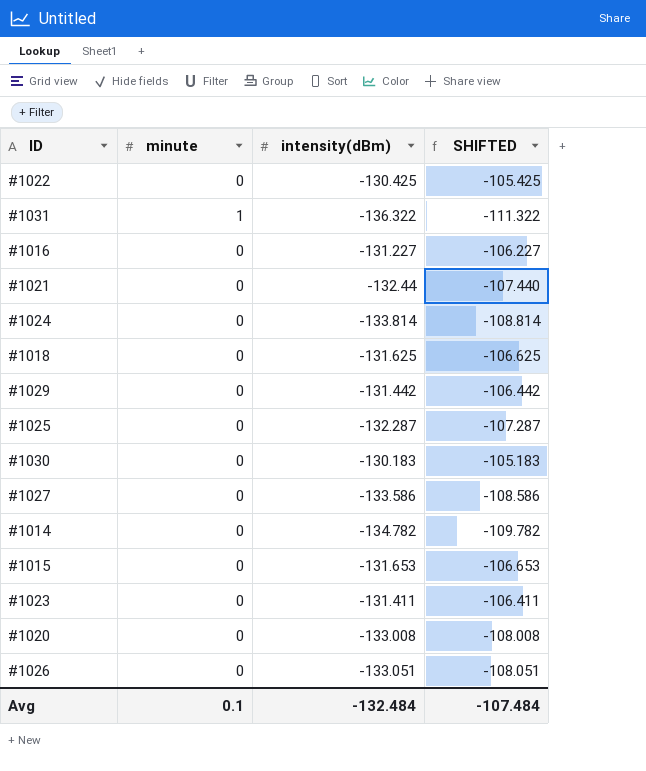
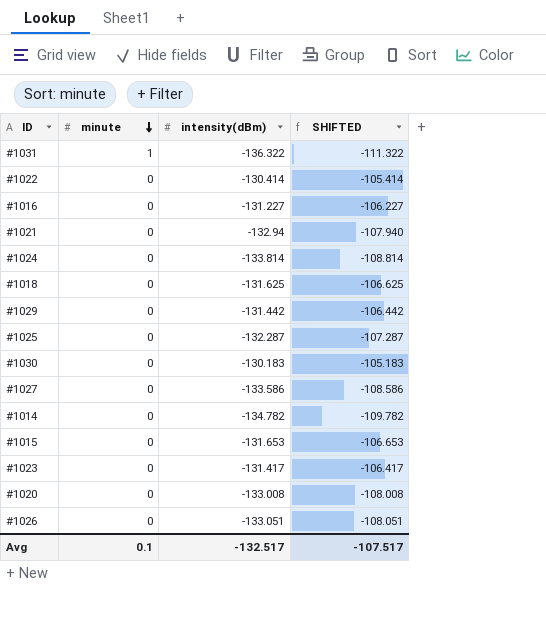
row order: none -> minute descending
#1022 | intensity(dBm): -130.425 -> -130.414
#1022 | SHIFTED: -105.425 -> -105.414
#1021 | intensity(dBm): -132.44 -> -132.94
#1021 | SHIFTED: -107.440 -> -107.940
#1023 | intensity(dBm): -131.411 -> -131.417
#1023 | SHIFTED: -106.411 -> -106.417
Avg | intensity(dBm): -132.484 -> -132.517
Avg | SHIFTED: -107.484 -> -107.517

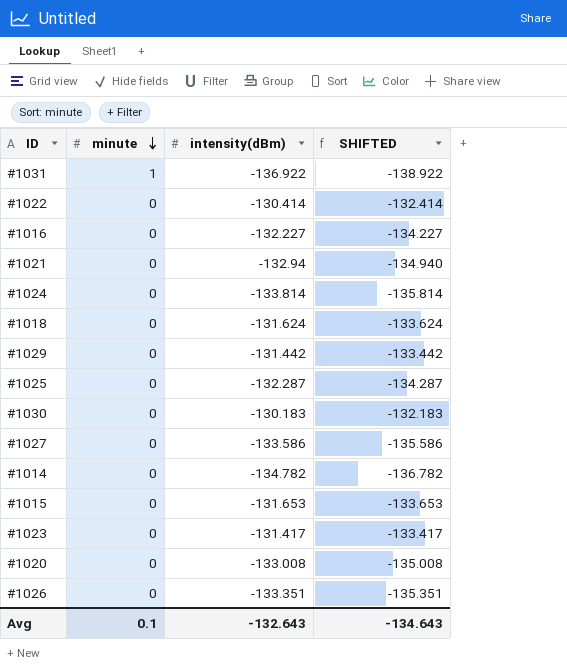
column SHIFTED | formula: [intensity(dBm)] + 25 -> [intensity(dBm)] - 2
#1031 | intensity(dBm): -136.322 -> -136.922
#1016 | intensity(dBm): -131.227 -> -132.227
#1018 | intensity(dBm): -131.625 -> -131.624
#1026 | intensity(dBm): -133.051 -> -133.351
Avg | intensity(dBm): -132.517 -> -132.643
Avg | SHIFTED: -107.517 -> -134.643

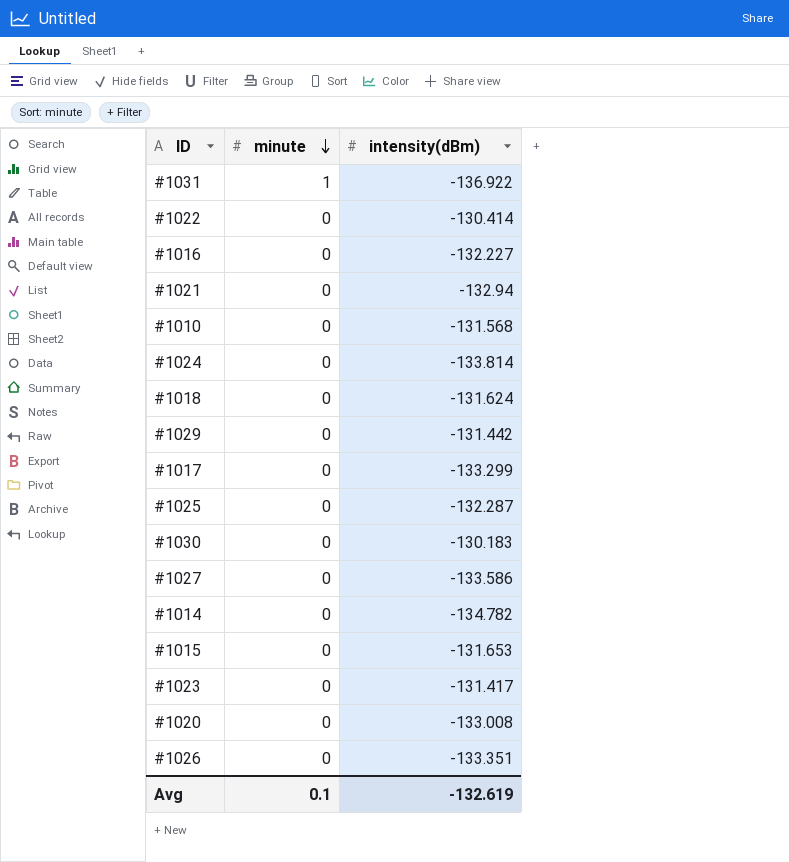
column SHIFTED | formula: [intensity(dBm)] - 2 -> none
row #1010: none -> 0 | -131.568
row #1017: none -> 0 | -133.299
Avg | intensity(dBm): -132.643 -> -132.619

